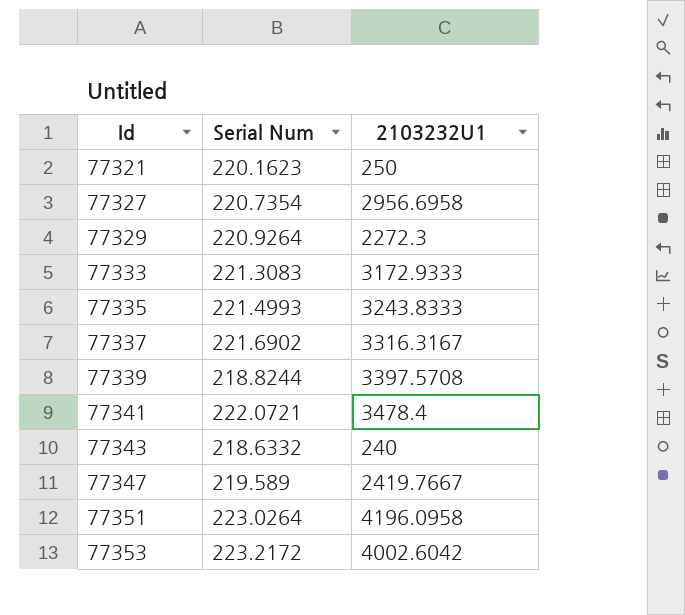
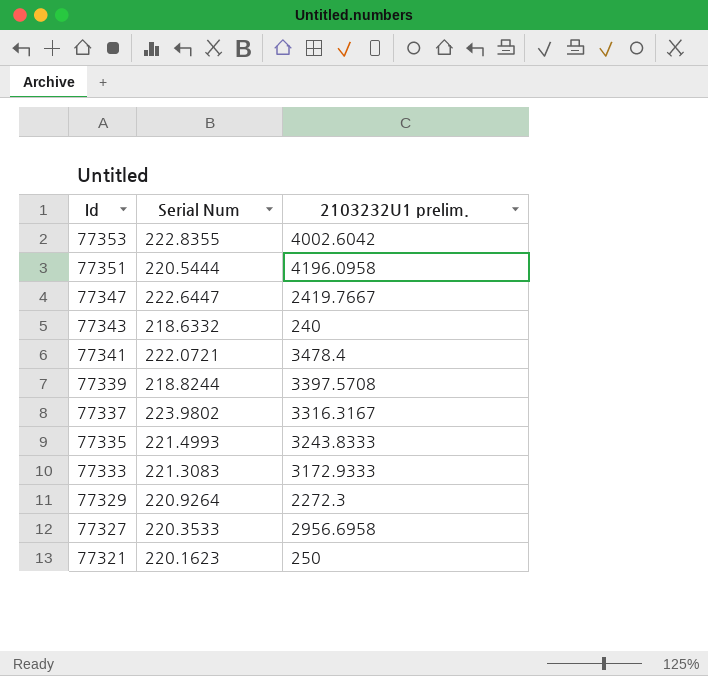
row order: Id ascending -> Id descending
column name: 2103232U1 -> 2103232U1 prelim.
77353 | Serial Num: 223.2172 -> 222.8355
77351 | Serial Num: 223.0264 -> 220.5444
77347 | Serial Num: 219.589 -> 222.6447
77337 | Serial Num: 221.6902 -> 223.9802
77327 | Serial Num: 220.7354 -> 220.3533

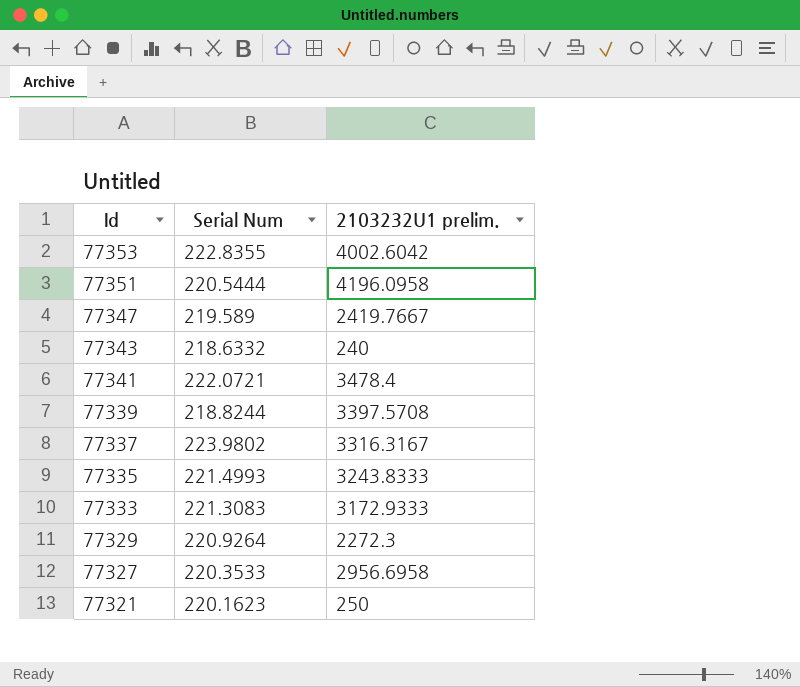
77347 | Serial Num: 222.6447 -> 219.589

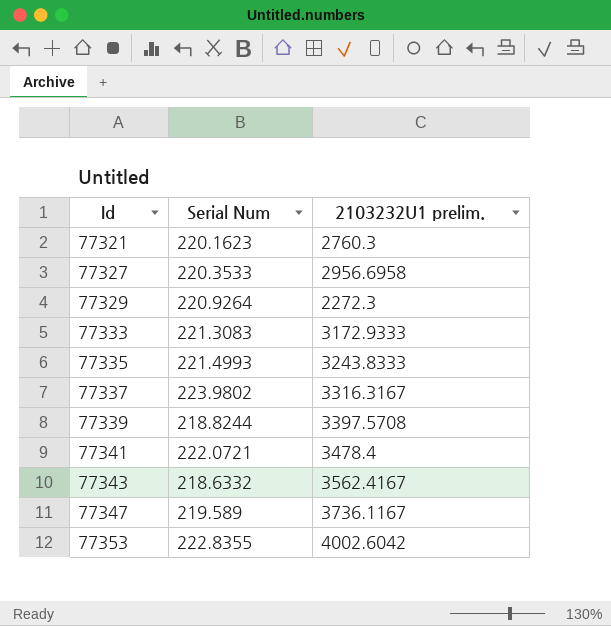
row order: Id descending -> Id ascending
row 77351: 220.5444 | 4196.0958 -> none
77321 | 2103232U1 prelim.: 250 -> 2760.3
77343 | 2103232U1 prelim.: 240 -> 3562.4167
77347 | 2103232U1 prelim.: 2419.7667 -> 3736.1167

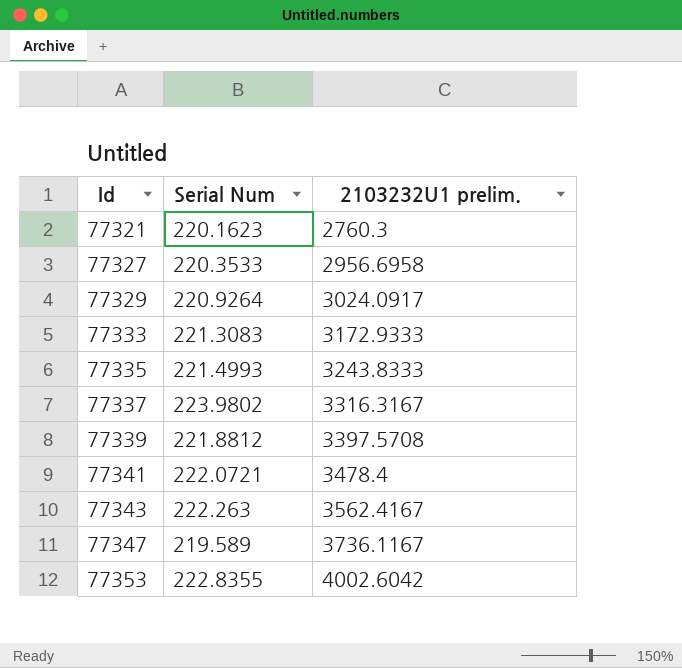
77329 | 2103232U1 prelim.: 2272.3 -> 3024.0917
77339 | Serial Num: 218.8244 -> 221.8812
77343 | Serial Num: 218.6332 -> 222.263

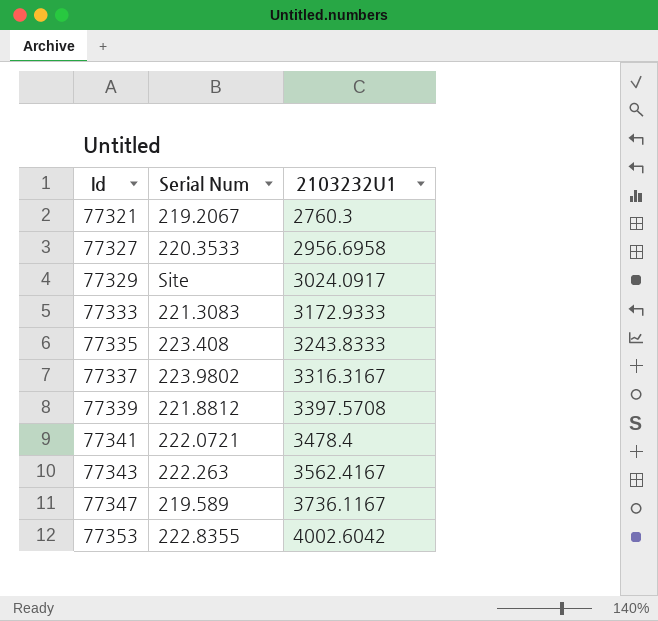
column name: 2103232U1 prelim. -> 2103232U1
77321 | Serial Num: 220.1623 -> 219.2067
77329 | Serial Num: 220.9264 -> Site
77335 | Serial Num: 221.4993 -> 223.408

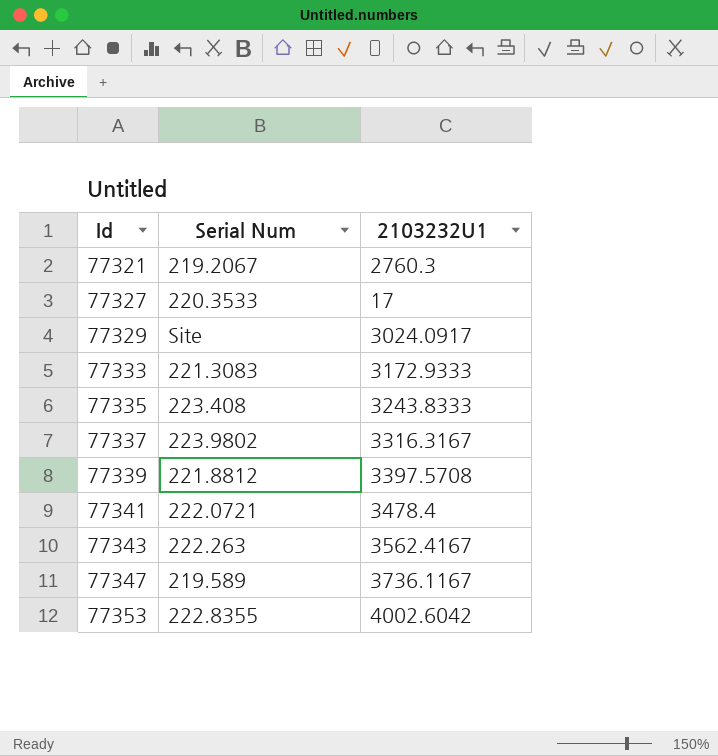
77327 | 2103232U1: 2956.6958 -> 17

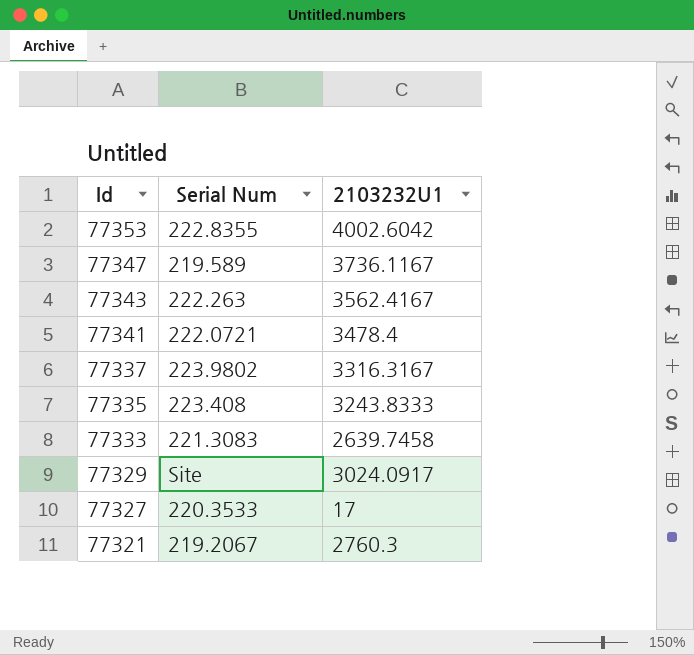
row order: Id ascending -> Id descending
row 77339: 221.8812 | 3397.5708 -> none
77333 | 2103232U1: 3172.9333 -> 2639.7458

